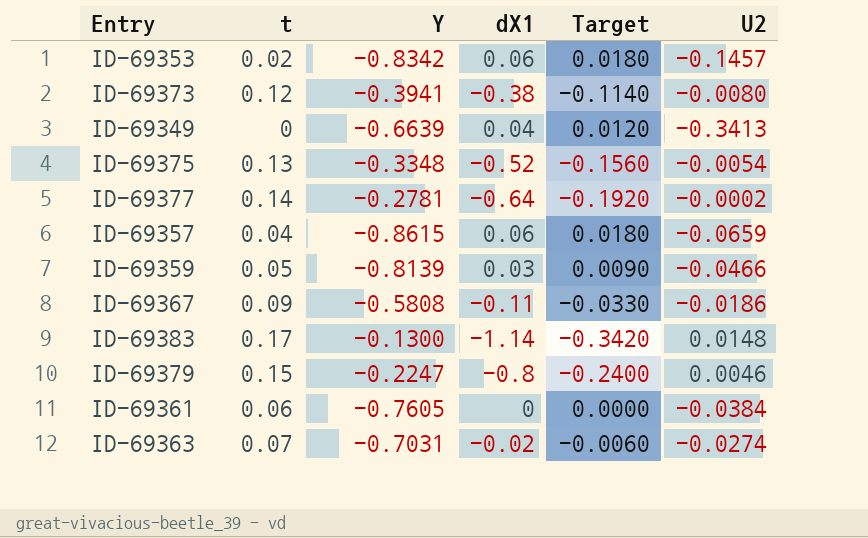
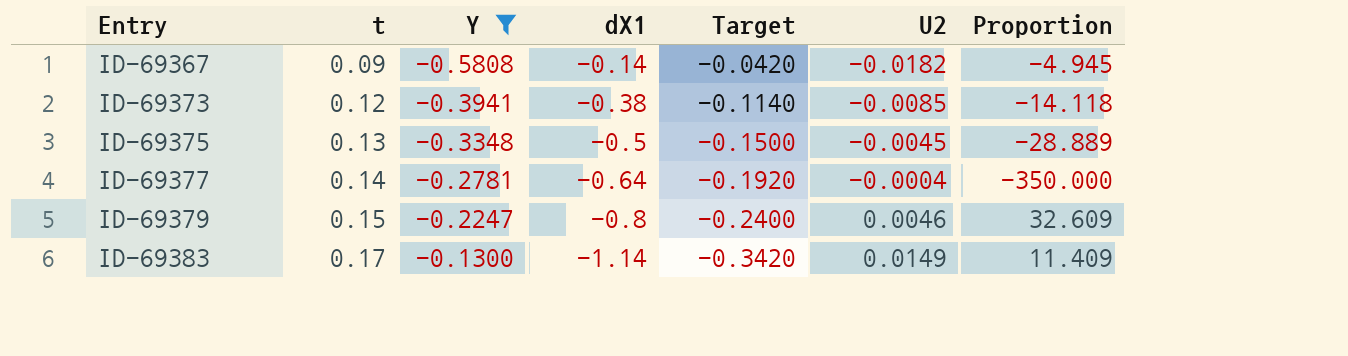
filter: none -> Y >= -0.5808
row order: none -> Entry ascending
column Proportion | formula: none -> [t] / [U2]
ID-69367 | dX1: -0.11 -> -0.14
ID-69367 | Target: -0.0330 -> -0.0420
ID-69367 | U2: -0.0186 -> -0.0182
ID-69373 | U2: -0.0080 -> -0.0085
ID-69375 | dX1: -0.52 -> -0.5
ID-69375 | Target: -0.1560 -> -0.1500
ID-69375 | U2: -0.0054 -> -0.0045
ID-69377 | U2: -0.0002 -> -0.0004
ID-69383 | U2: 0.0148 -> 0.0149

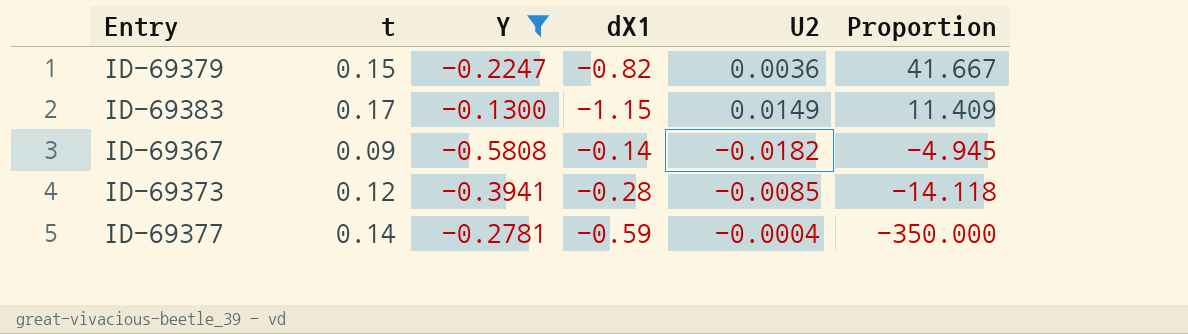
row order: Entry ascending -> Proportion descending
column Target | formula: [dX1] * 0.3 -> none
row ID-69375: 0.13 | -0.3348 | -0.5 | -0.1500 | -0.0045 | -28.889 -> none
ID-69379 | dX1: -0.8 -> -0.82
ID-69379 | U2: 0.0046 -> 0.0036
ID-69379 | Proportion: 32.609 -> 41.667
ID-69383 | dX1: -1.14 -> -1.15
ID-69373 | dX1: -0.38 -> -0.28
ID-69377 | dX1: -0.64 -> -0.59

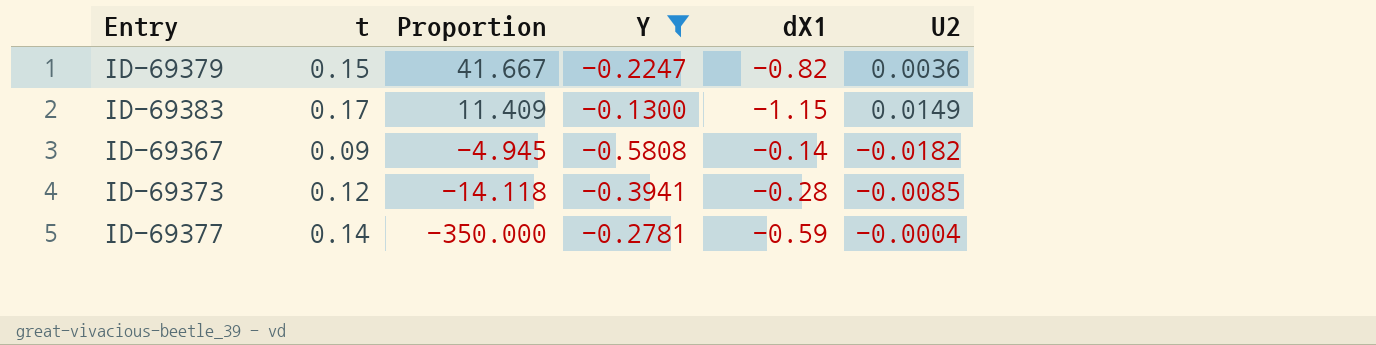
column Proportion | position: 6 -> 3

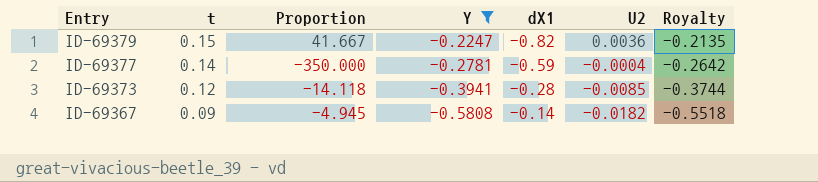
row order: Proportion descending -> Entry descending
column Royalty | formula: none -> [Y] * 0.95
row ID-69383: 0.17 | 11.409 | -0.1300 | -1.15 | 0.0149 -> none

